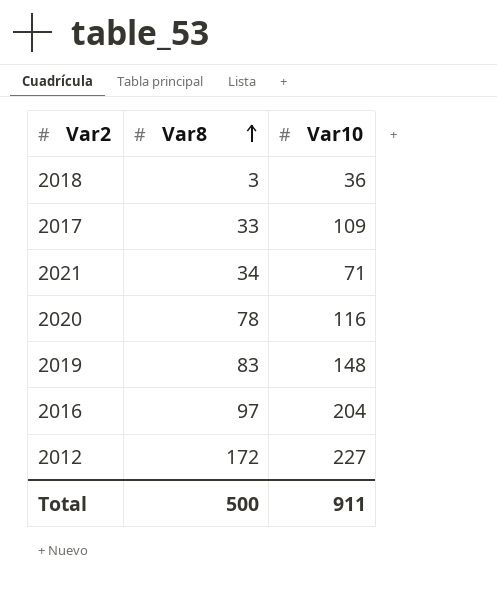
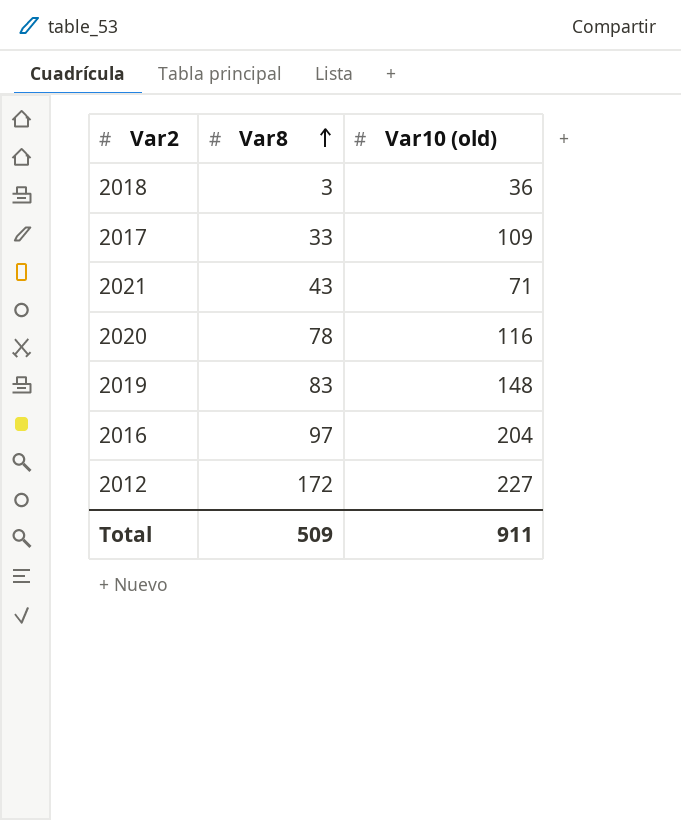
column name: Var10 -> Var10 (old)
2021 | Var8: 34 -> 43
Total | Var8: 500 -> 509

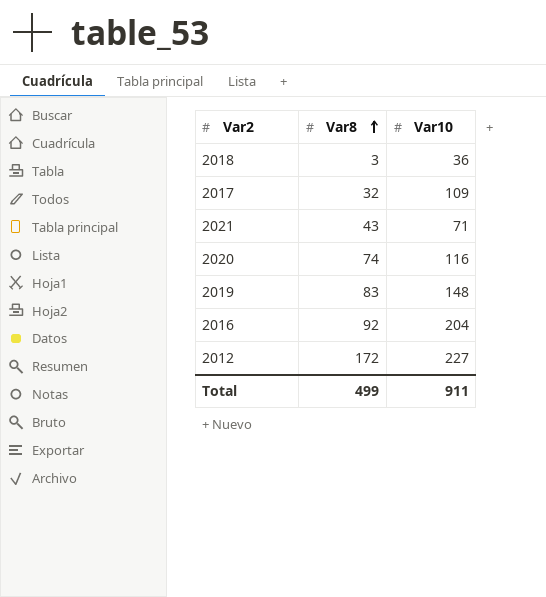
column name: Var10 (old) -> Var10
2017 | Var8: 33 -> 32
2020 | Var8: 78 -> 74
2016 | Var8: 97 -> 92
Total | Var8: 509 -> 499

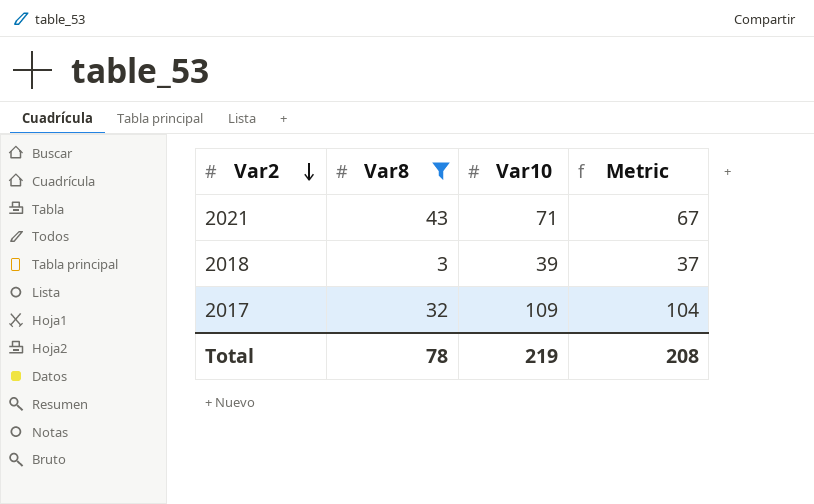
filter: none -> Var8 <= 43
row order: Var8 ascending -> Var2 descending
column Metric | formula: none -> [Var10] * 0.95
2018 | Var10: 36 -> 39
Total | Var8: 499 -> 78
Total | Var10: 911 -> 219

